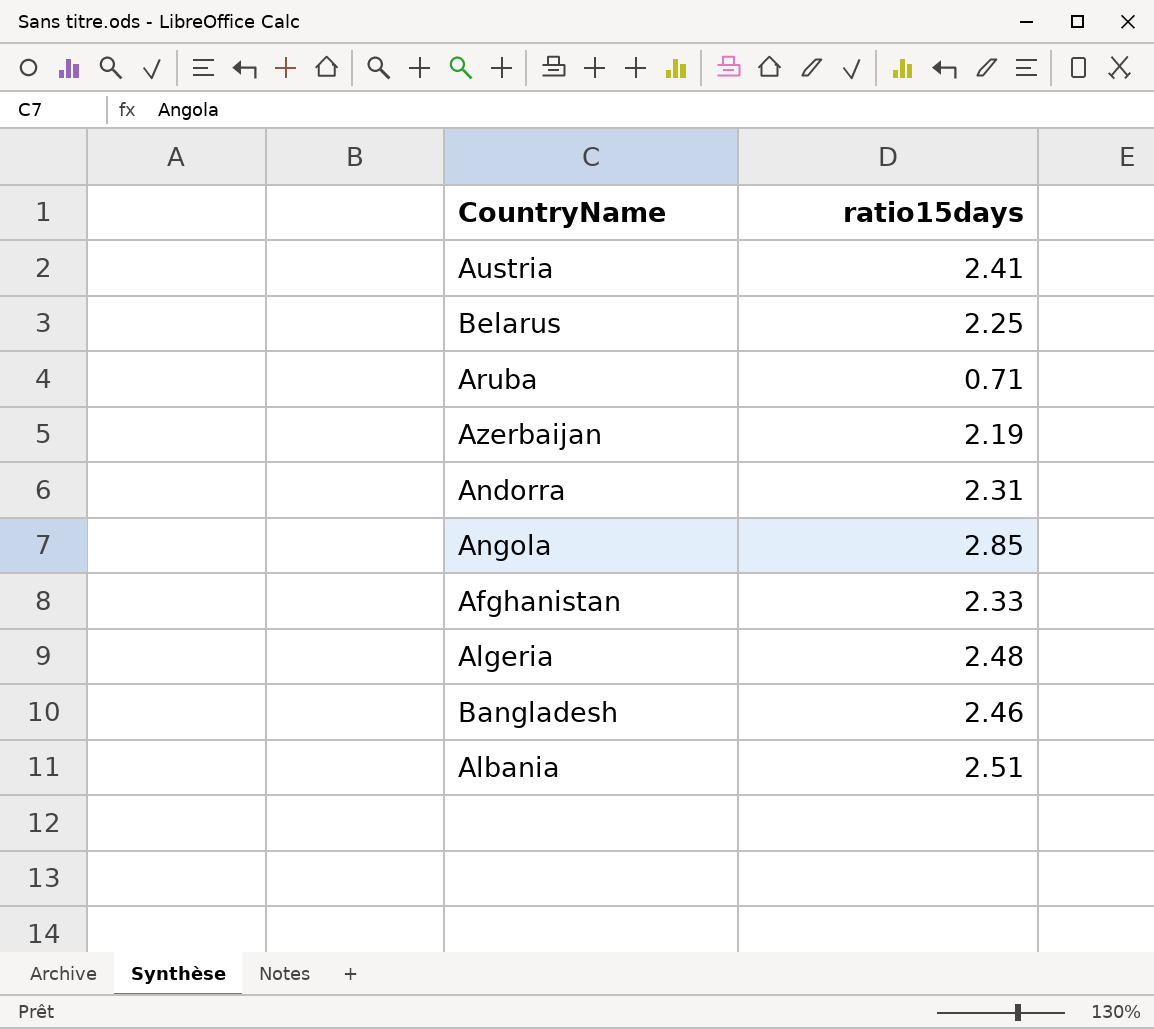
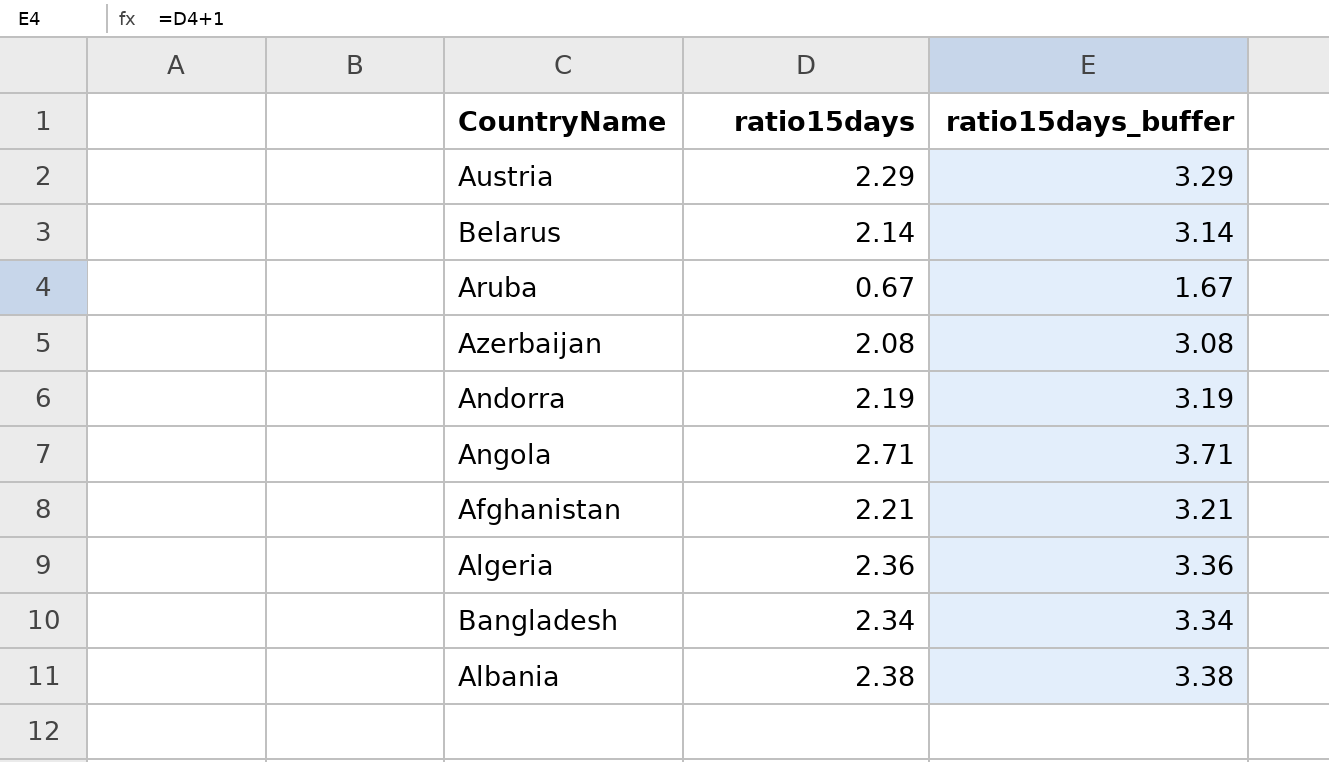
column ratio15days_buffer | formula: none -> [ratio15days] + 1
Austria | ratio15days: 2.41 -> 2.29
Belarus | ratio15days: 2.25 -> 2.14
Aruba | ratio15days: 0.71 -> 0.67
Azerbaijan | ratio15days: 2.19 -> 2.08
Andorra | ratio15days: 2.31 -> 2.19
Angola | ratio15days: 2.85 -> 2.71
Afghanistan | ratio15days: 2.33 -> 2.21
Algeria | ratio15days: 2.48 -> 2.36
Bangladesh | ratio15days: 2.46 -> 2.34
Albania | ratio15days: 2.51 -> 2.38

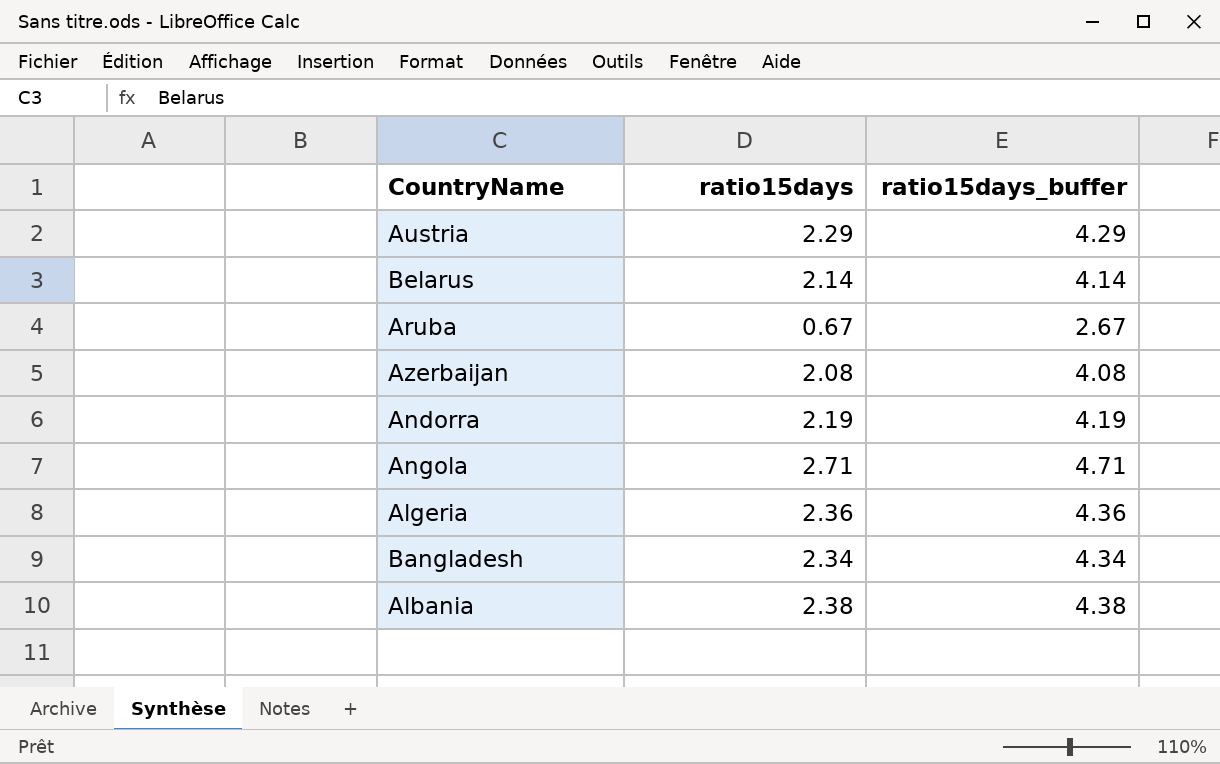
column ratio15days_buffer | formula: [ratio15days] + 1 -> [ratio15days] + 2
row Afghanistan: 2.21 | 3.21 -> none

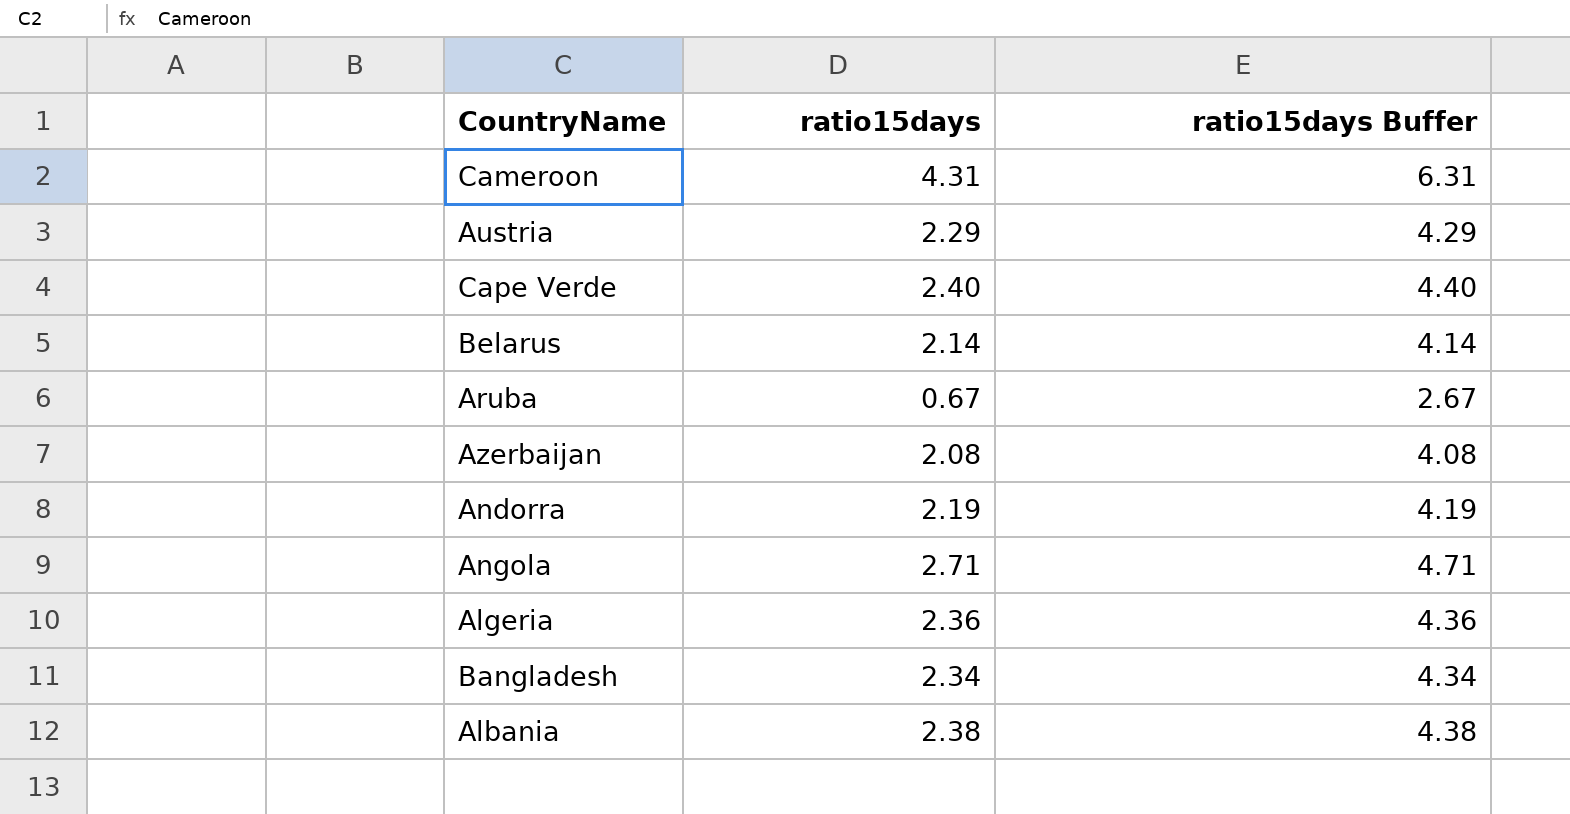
column name: ratio15days_buffer -> ratio15days Buffer
row Cameroon: none -> 4.31 | 6.31
row Cape Verde: none -> 2.40 | 4.40

